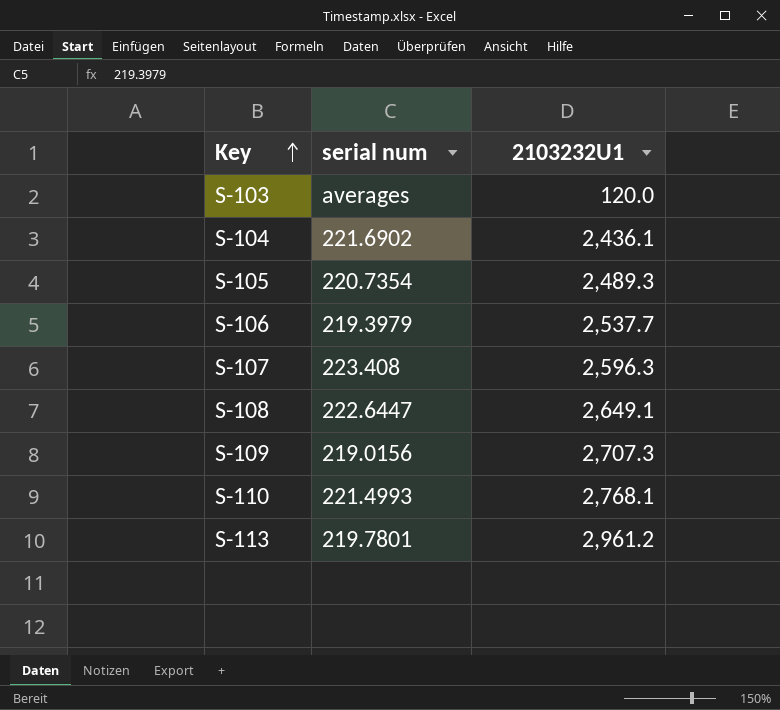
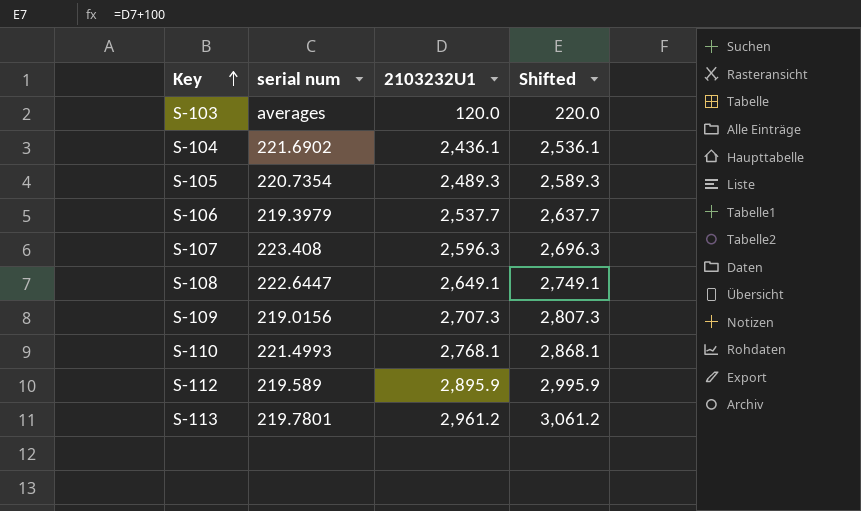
column Shifted | formula: none -> [2103232U1] + 100
row S-112: none -> 219.589 | 2,895.9 | 2,995.9

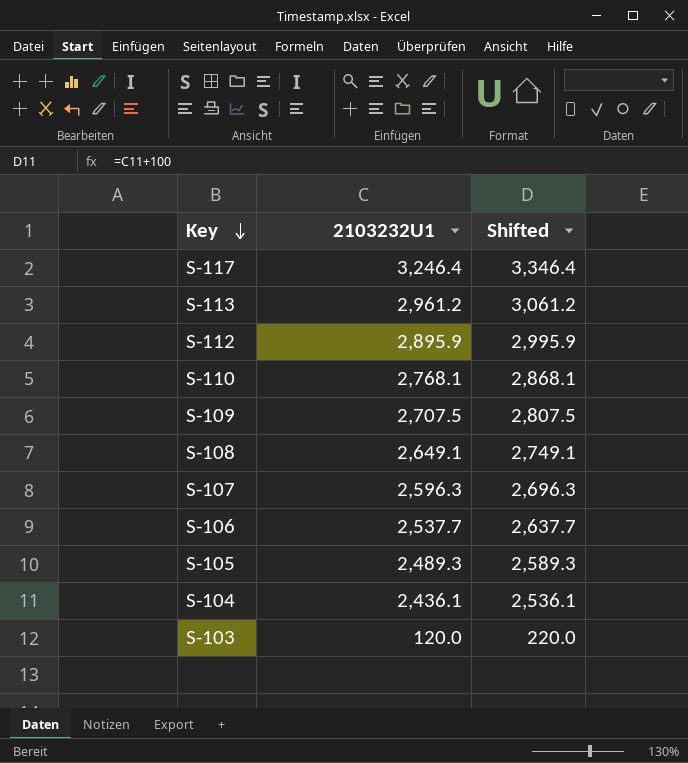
row order: Key ascending -> Key descending
column serial num | position: 2 -> none
row S-117: none -> 3,246.4 | 3,346.4
S-109 | 2103232U1: 2,707.3 -> 2,707.5
S-109 | Shifted: 2,807.3 -> 2,807.5

